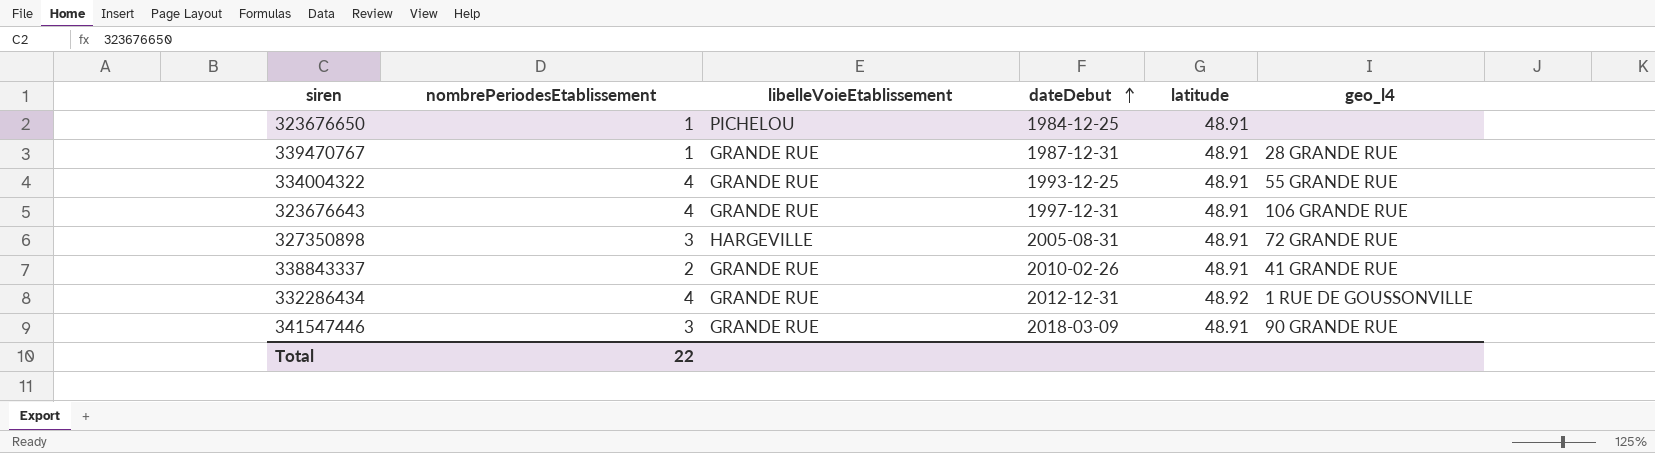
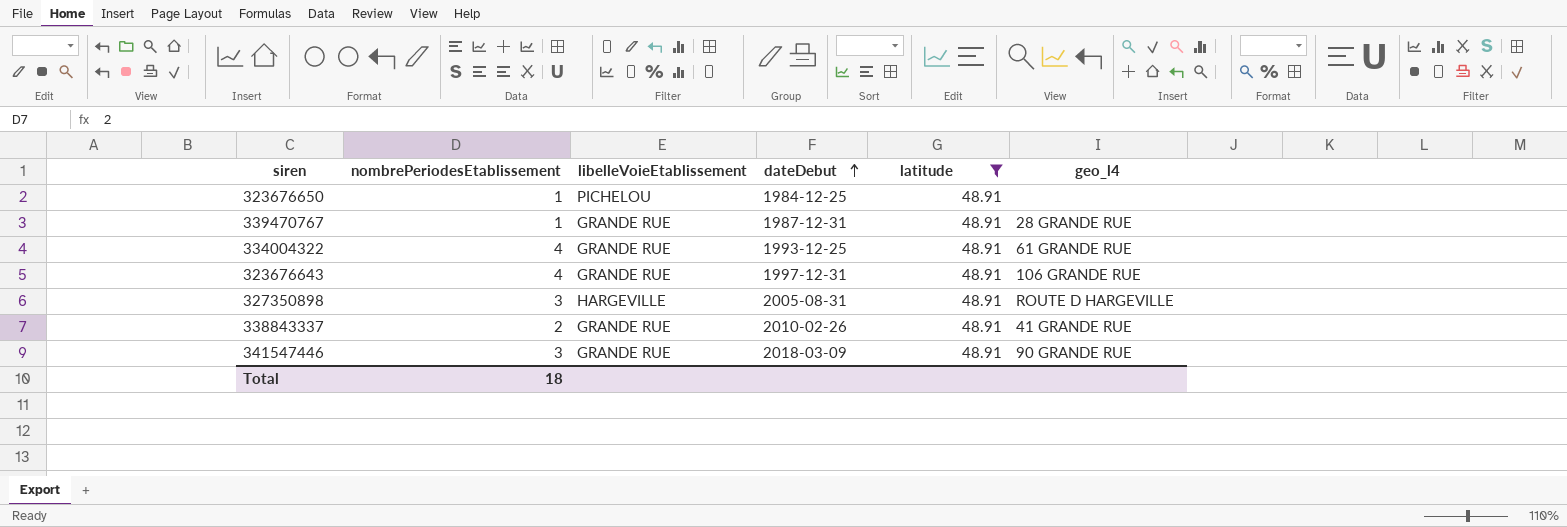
filter: none -> latitude = 48.91
334004322 | geo_l4: 55 GRANDE RUE -> 61 GRANDE RUE
327350898 | geo_l4: 72 GRANDE RUE -> ROUTE D HARGEVILLE
Total | nombrePeriodesEtablissement: 22 -> 18

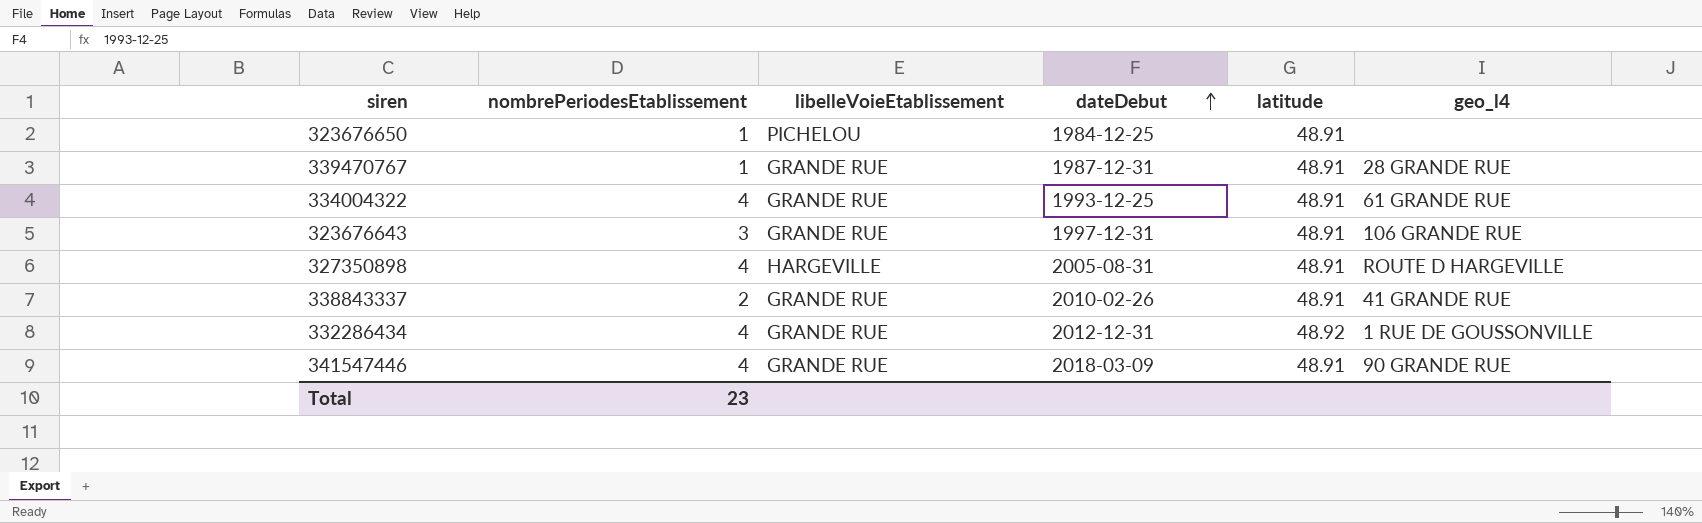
filter: latitude = 48.91 -> none
323676643 | nombrePeriodesEtablissement: 4 -> 3
327350898 | nombrePeriodesEtablissement: 3 -> 4
341547446 | nombrePeriodesEtablissement: 3 -> 4
Total | nombrePeriodesEtablissement: 18 -> 23

